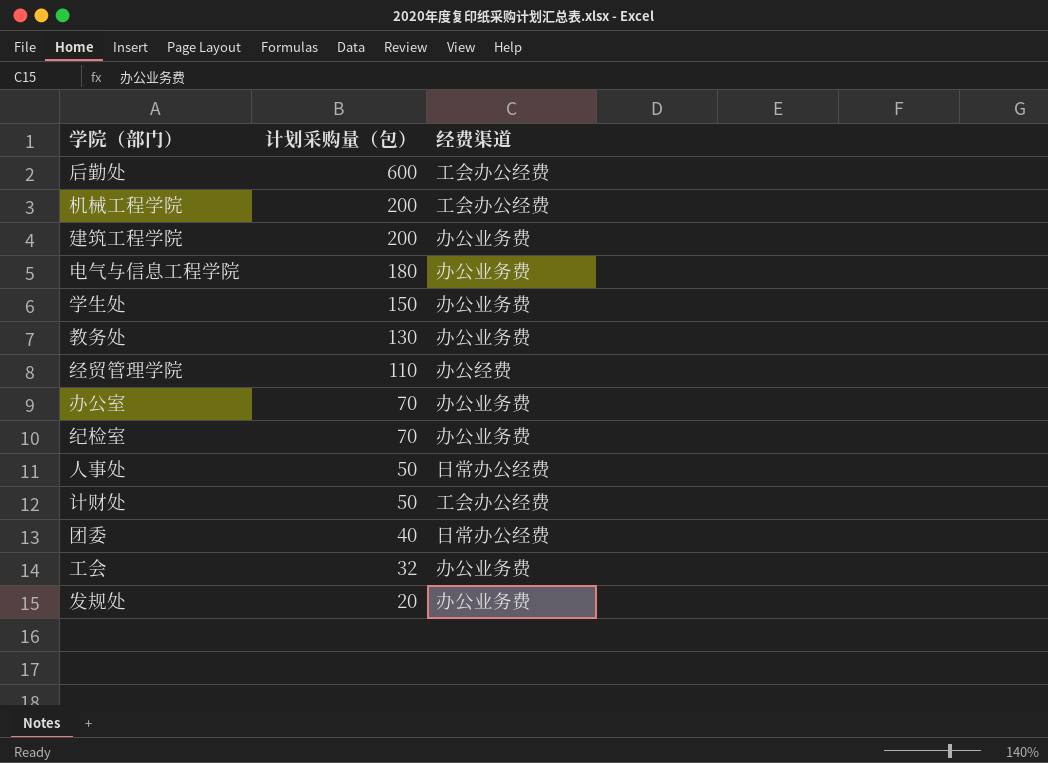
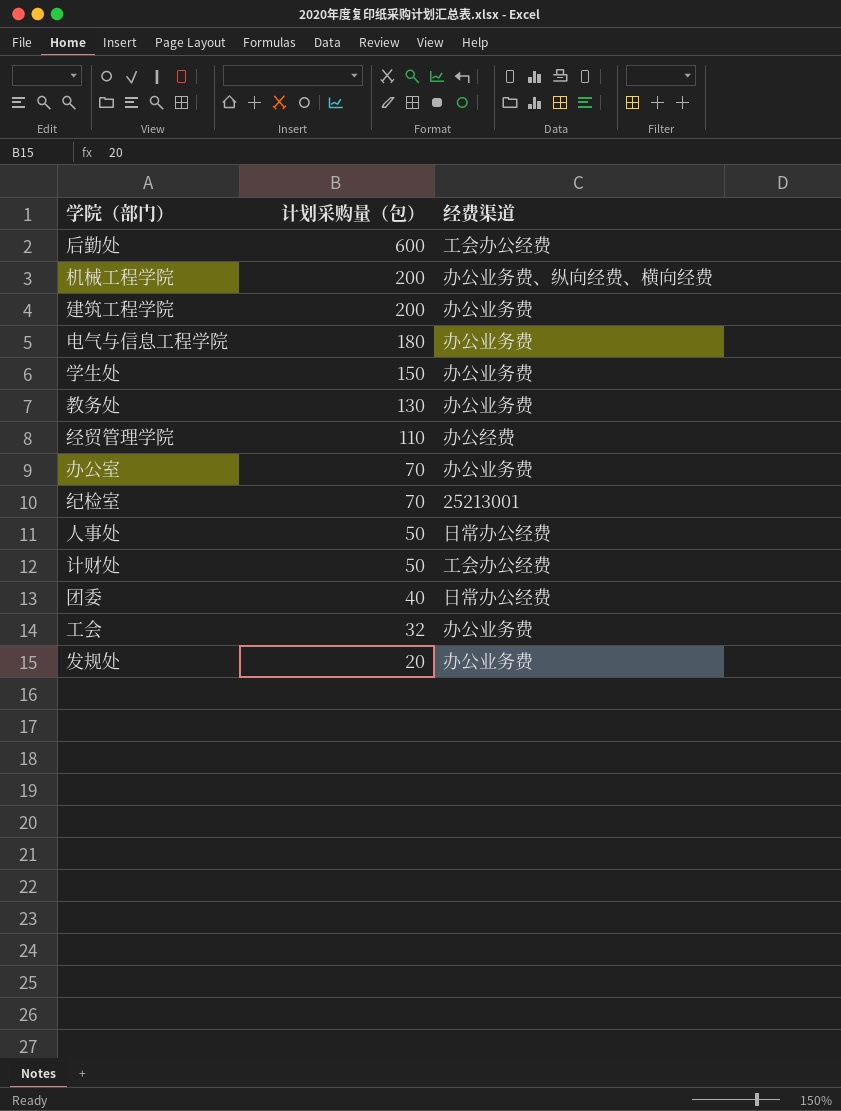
机械工程学院 | 经费渠道: 工会办公经费 -> 办公业务费、纵向经费、横向经费
纪检室 | 经费渠道: 办公业务费 -> 25213001

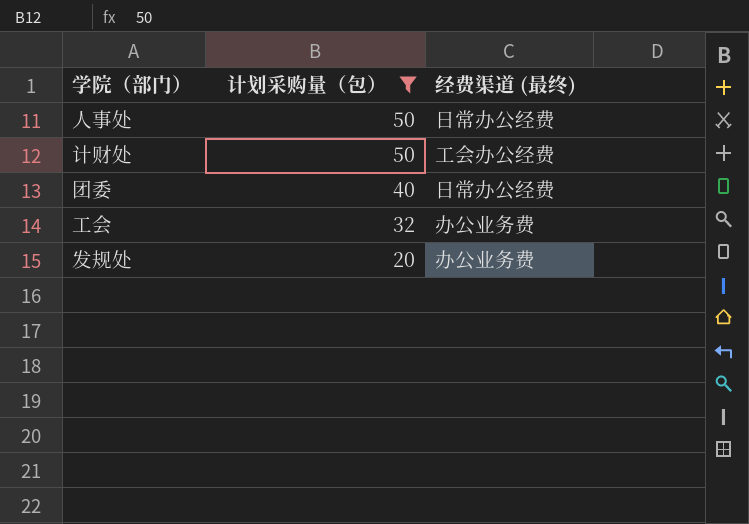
filter: none -> 计划采购量（包） <= 50
column name: 经费渠道 -> 经费渠道 (最终)

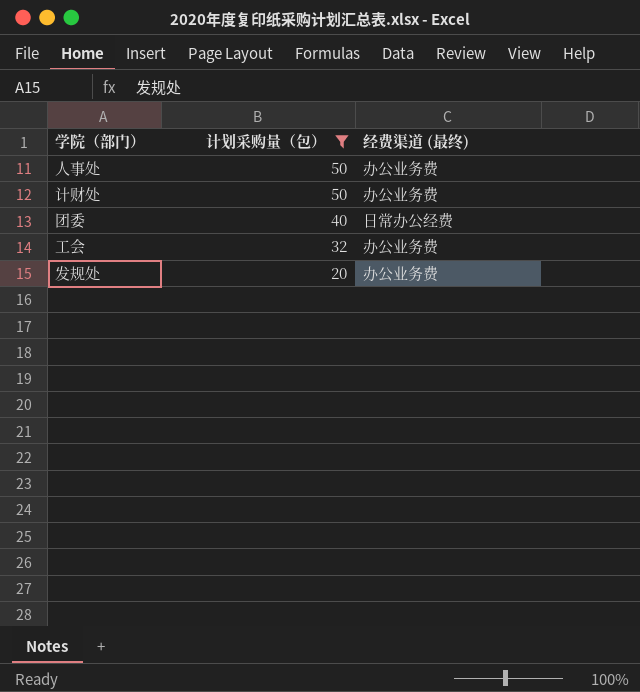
人事处 | 经费渠道 (最终): 日常办公经费 -> 办公业务费
计财处 | 经费渠道 (最终): 工会办公经费 -> 办公业务费

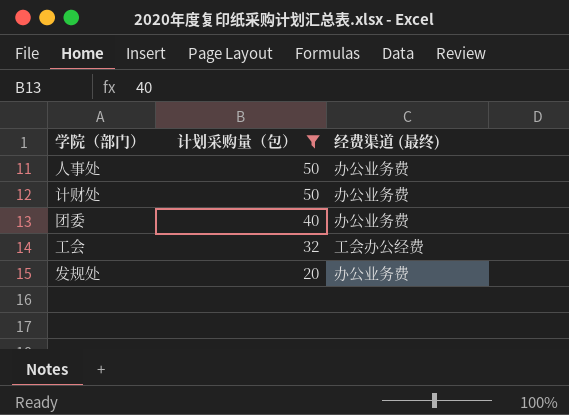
团委 | 经费渠道 (最终): 日常办公经费 -> 办公业务费
工会 | 经费渠道 (最终): 办公业务费 -> 工会办公经费

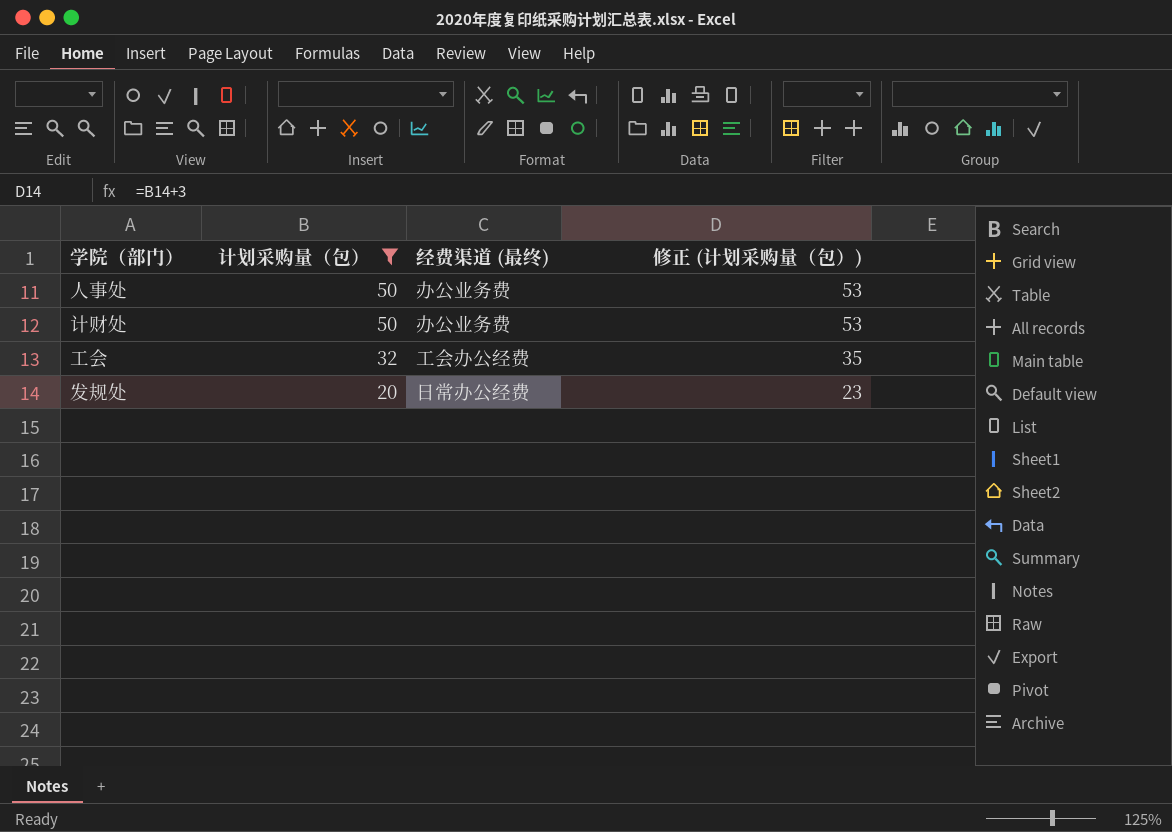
column 修正 (计划采购量（包）) | formula: none -> [计划采购量（包）] + 3
row 团委: 40 | 办公业务费 -> none
发规处 | 经费渠道 (最终): 办公业务费 -> 日常办公经费

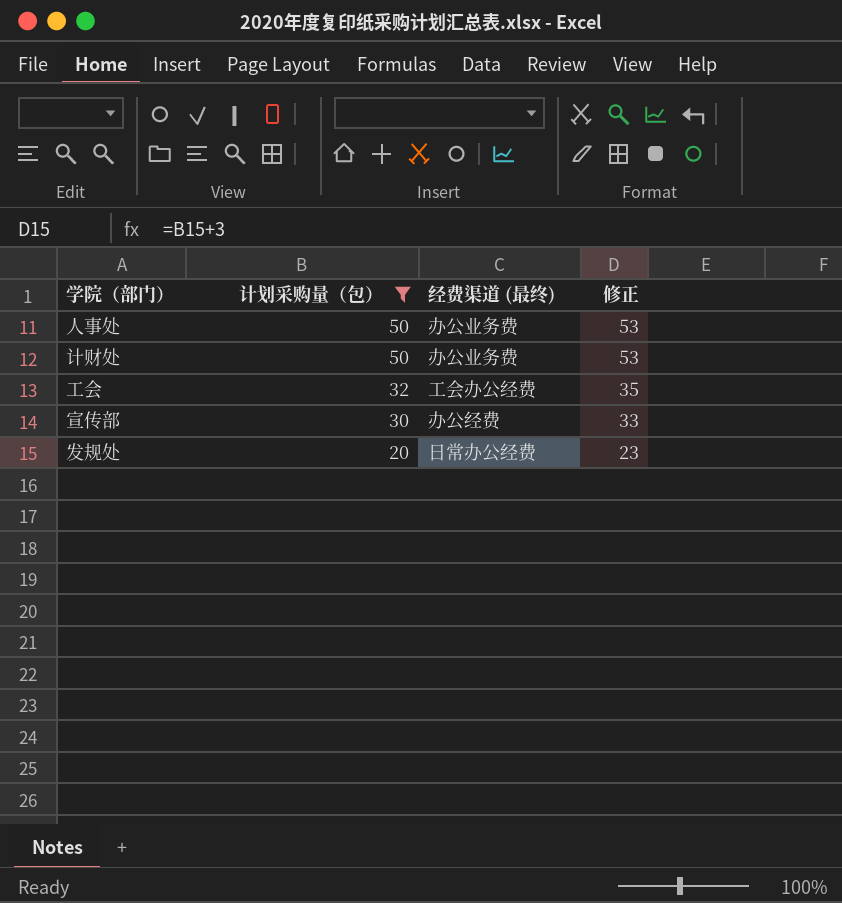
column name: 修正 (计划采购量（包）) -> 修正
row 宣传部: none -> 30 | 办公经费 | 33

